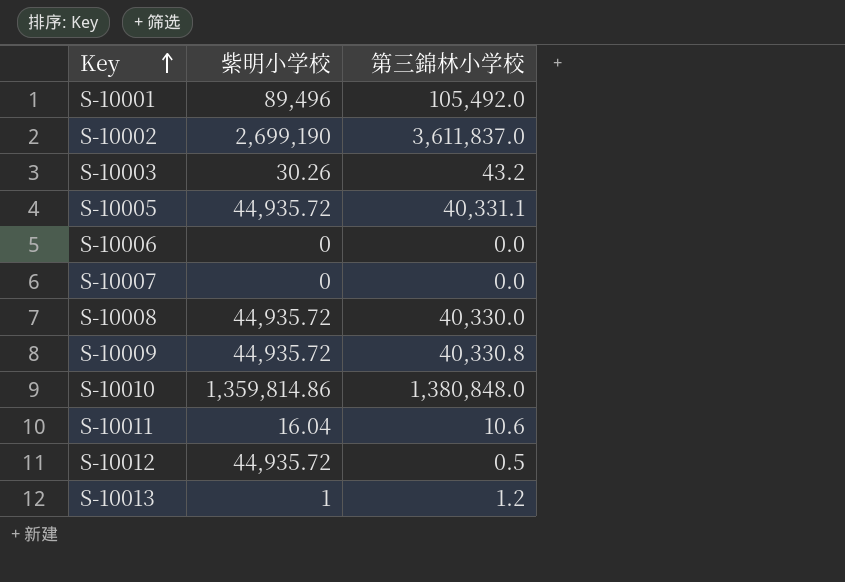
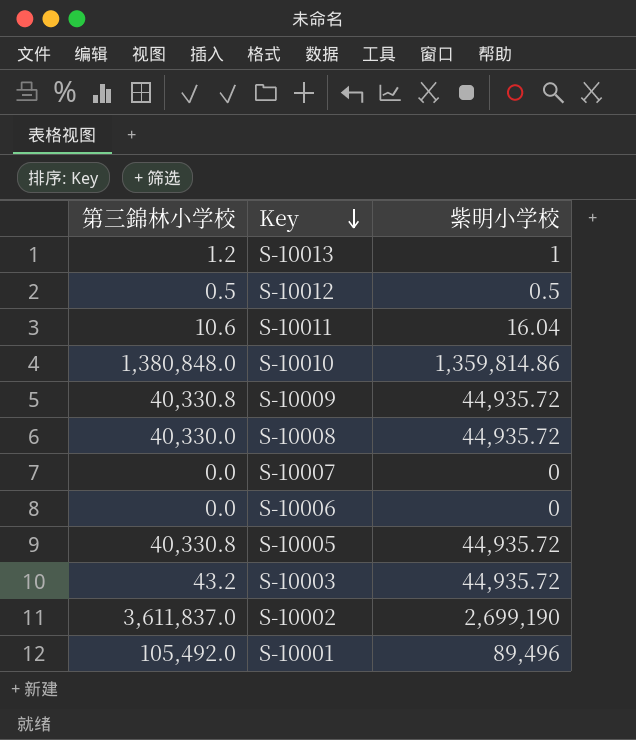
row order: Key ascending -> Key descending
column 第三錦林小学校 | position: 3 -> 1
S-10012 | 紫明小学校: 44,935.72 -> 0.5
S-10005 | 第三錦林小学校: 40,331.1 -> 40,330.8
S-10003 | 紫明小学校: 30.26 -> 44,935.72

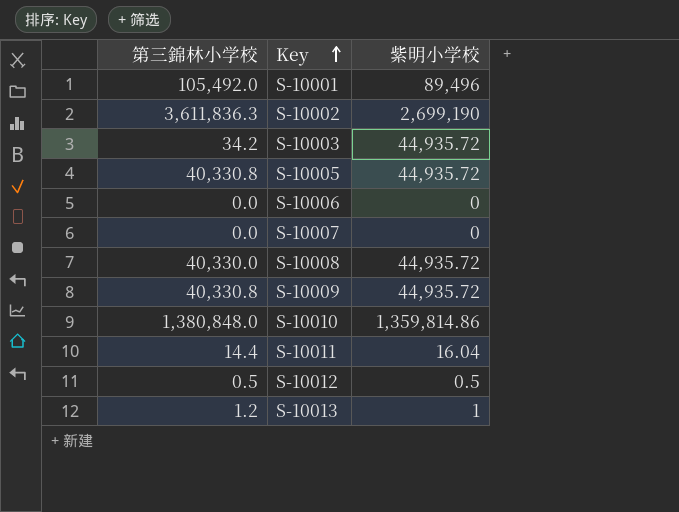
row order: Key descending -> Key ascending
S-10002 | 第三錦林小学校: 3,611,837.0 -> 3,611,836.3
S-10003 | 第三錦林小学校: 43.2 -> 34.2
S-10011 | 第三錦林小学校: 10.6 -> 14.4

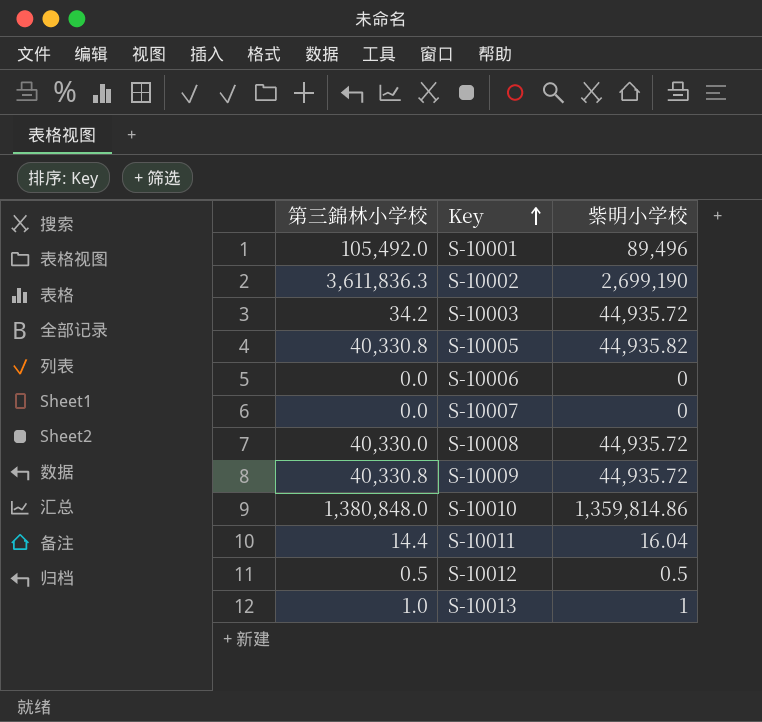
S-10005 | 紫明小学校: 44,935.72 -> 44,935.82
S-10013 | 第三錦林小学校: 1.2 -> 1.0

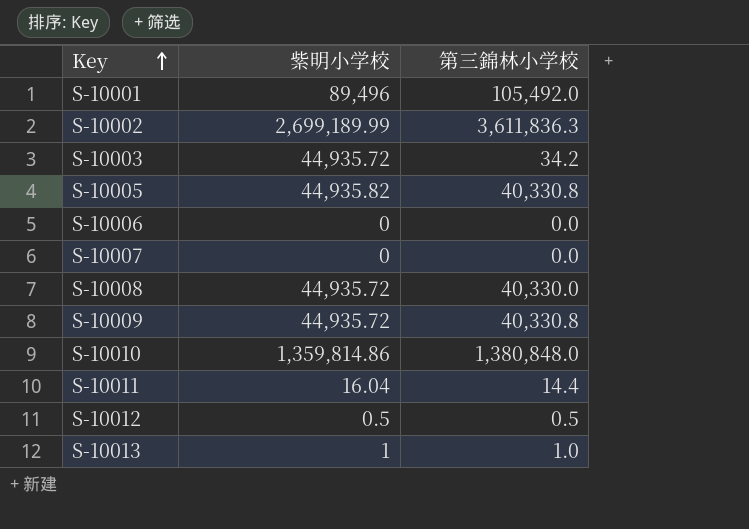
column 第三錦林小学校 | position: 1 -> 3
S-10002 | 紫明小学校: 2,699,190 -> 2,699,189.99

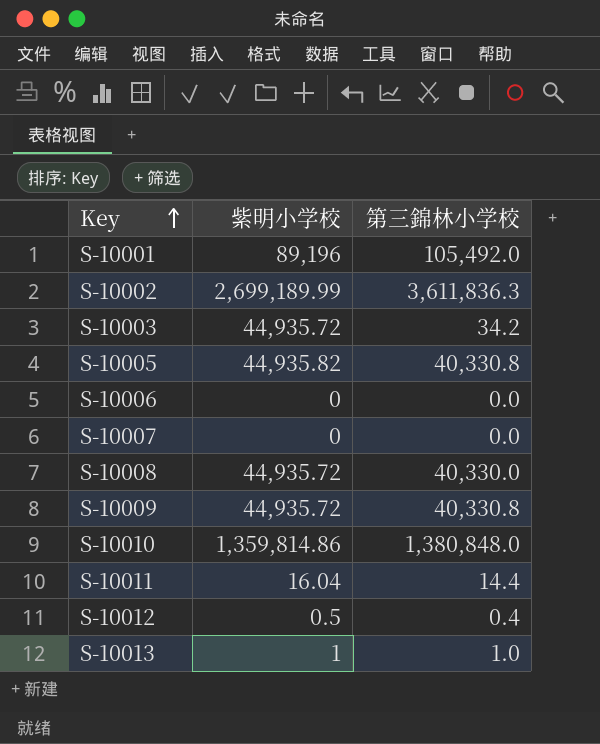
S-10001 | 紫明小学校: 89,496 -> 89,196
S-10012 | 第三錦林小学校: 0.5 -> 0.4

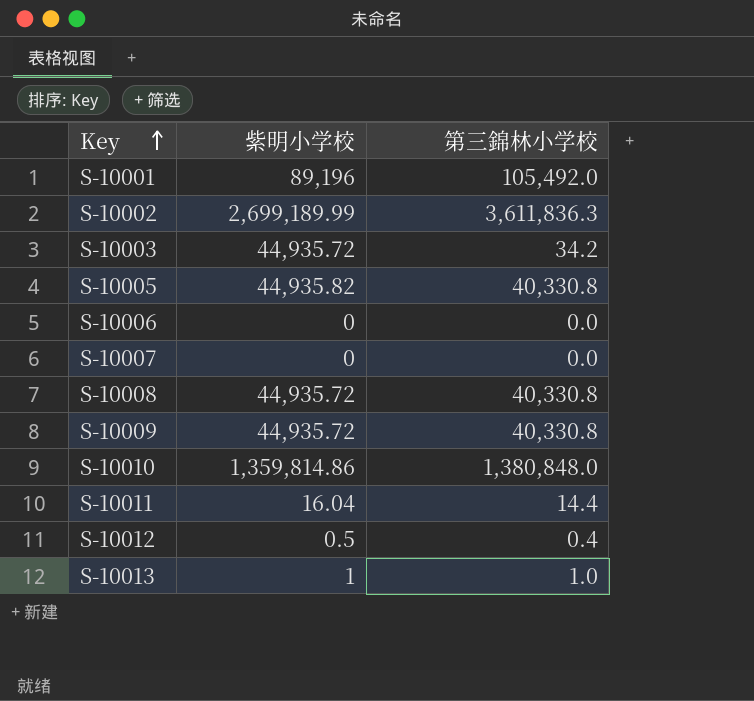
S-10008 | 第三錦林小学校: 40,330.0 -> 40,330.8

